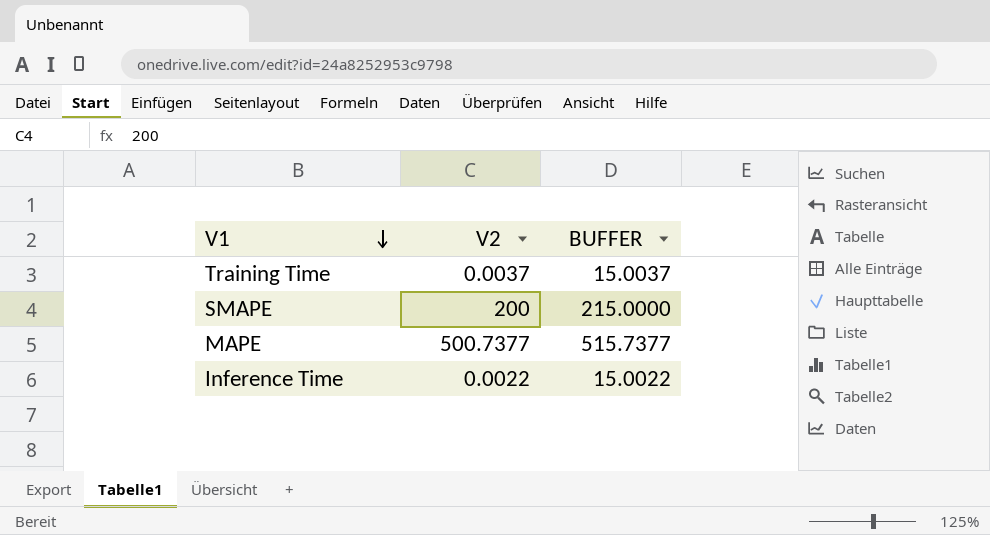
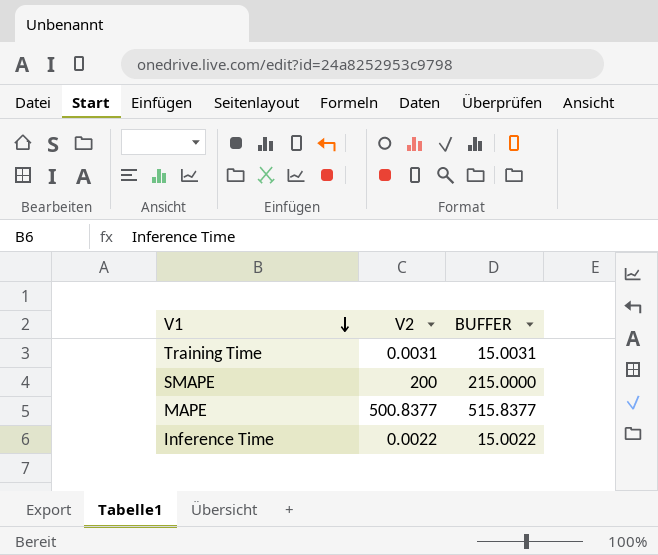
Training Time | V2: 0.0037 -> 0.0031
Training Time | BUFFER: 15.0037 -> 15.0031
MAPE | V2: 500.7377 -> 500.8377
MAPE | BUFFER: 515.7377 -> 515.8377

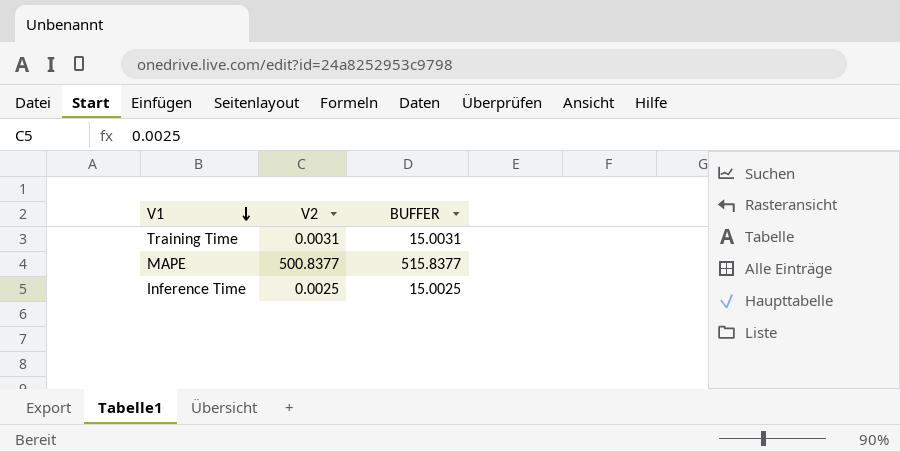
row SMAPE: 200 | 215.0000 -> none
Inference Time | V2: 0.0022 -> 0.0025
Inference Time | BUFFER: 15.0022 -> 15.0025

